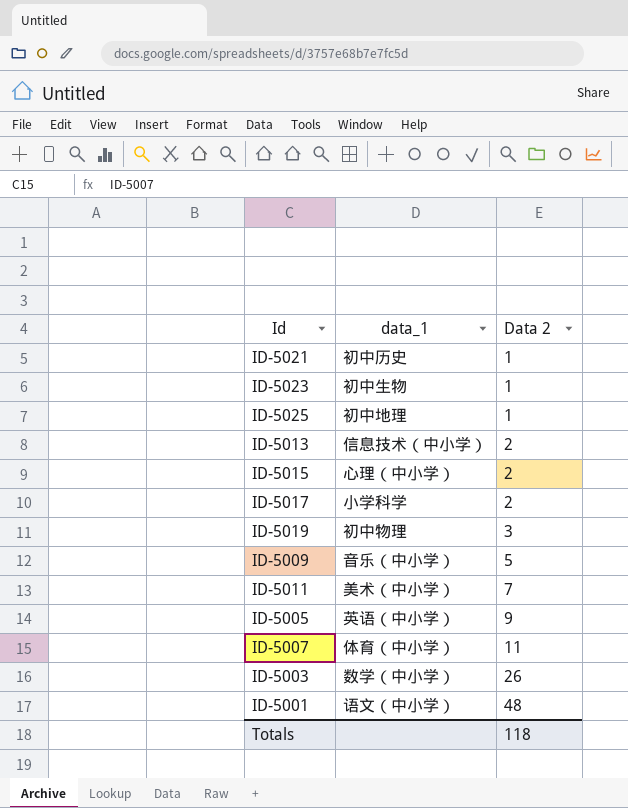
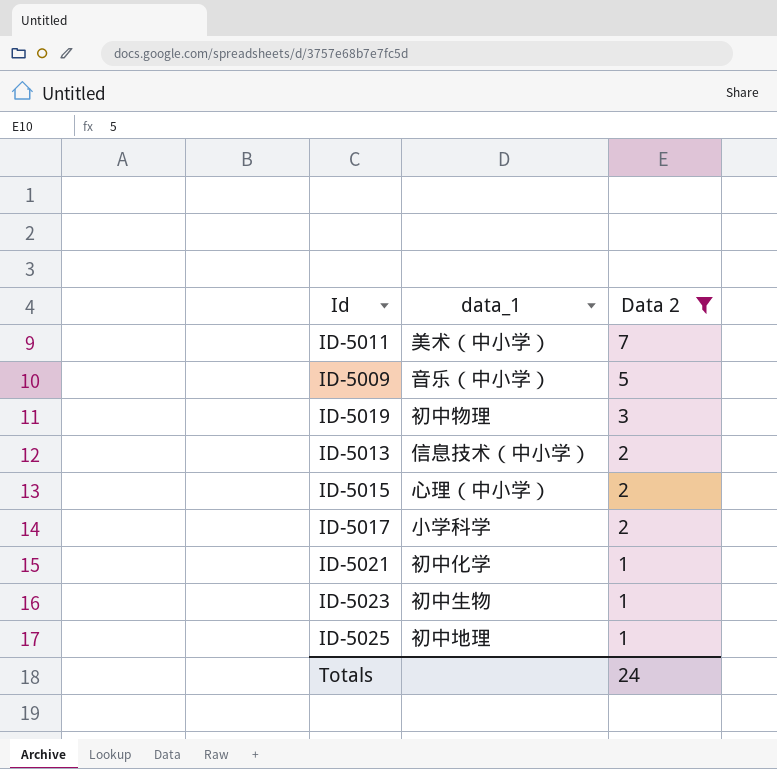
filter: none -> Data 2 <= 7
row order: Data 2 ascending -> Data 2 descending
ID-5021 | data_1: 初中历史 -> 初中化学
Totals | Data 2: 118 -> 24

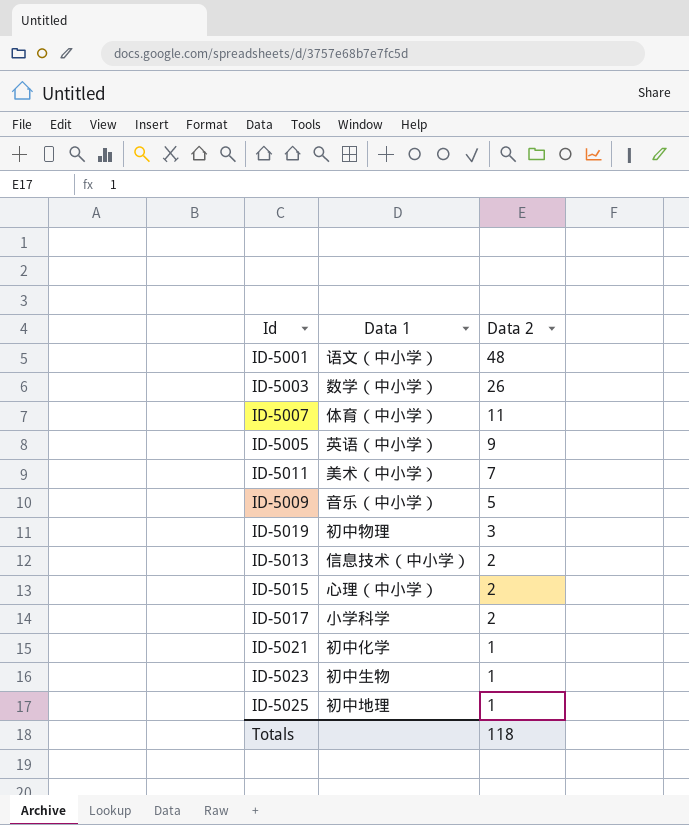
filter: Data 2 <= 7 -> none
column name: data_1 -> Data 1
Totals | Data 2: 24 -> 118

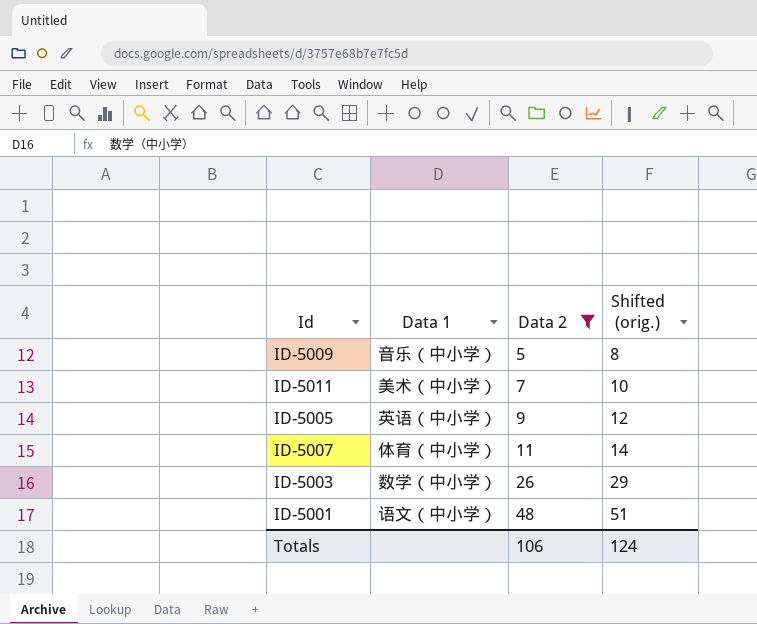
filter: none -> Data 2 >= 5
row order: Data 2 descending -> Data 2 ascending
column Shifted (orig.) | formula: none -> [Data 2] + 3
Totals | Data 2: 118 -> 106

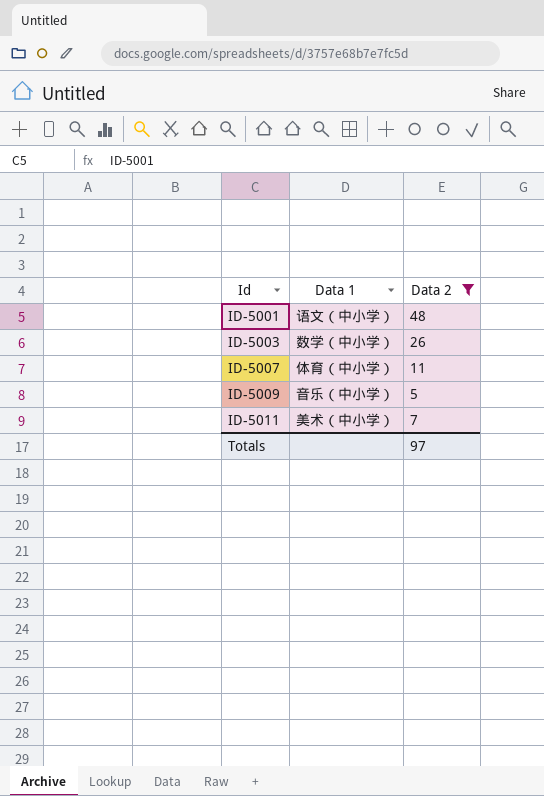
row order: Data 2 ascending -> Id ascending
column Shifted (orig.) | formula: [Data 2] + 3 -> none
row ID-5005: 英语（中小学） | 9 | 12 -> none
Totals | Data 2: 106 -> 97

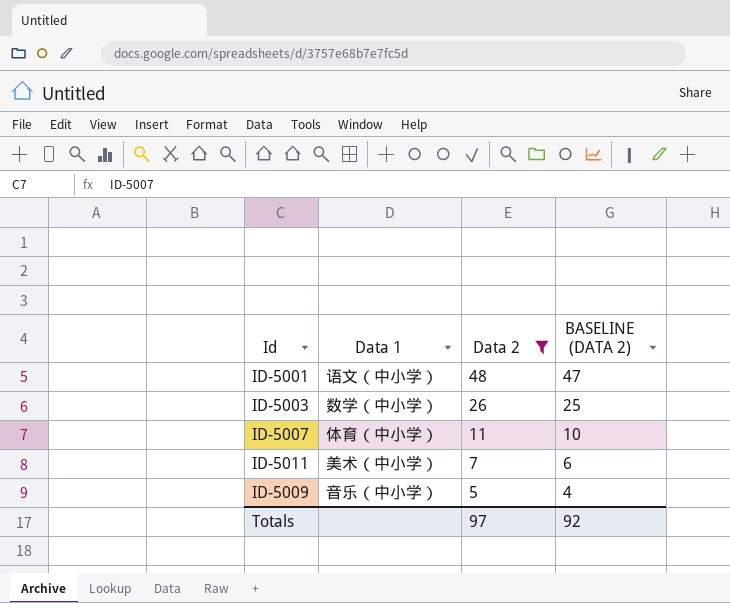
row order: Id ascending -> Data 2 descending
column BASELINE (DATA 2) | formula: none -> [Data 2] - 1

